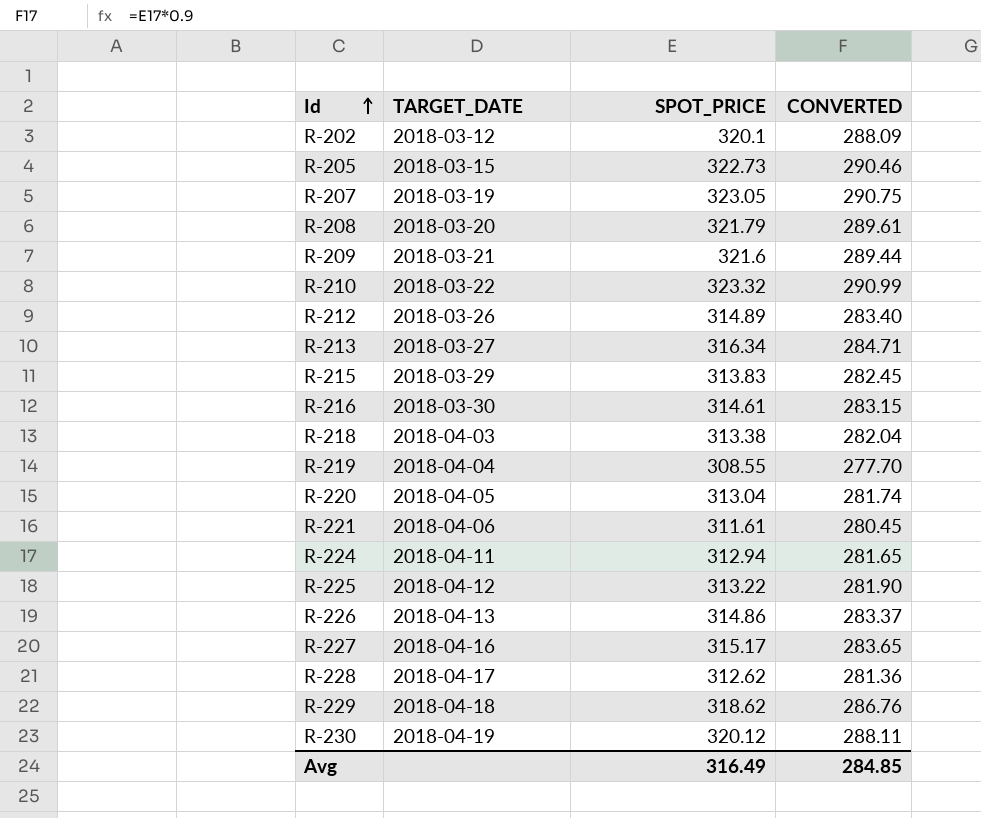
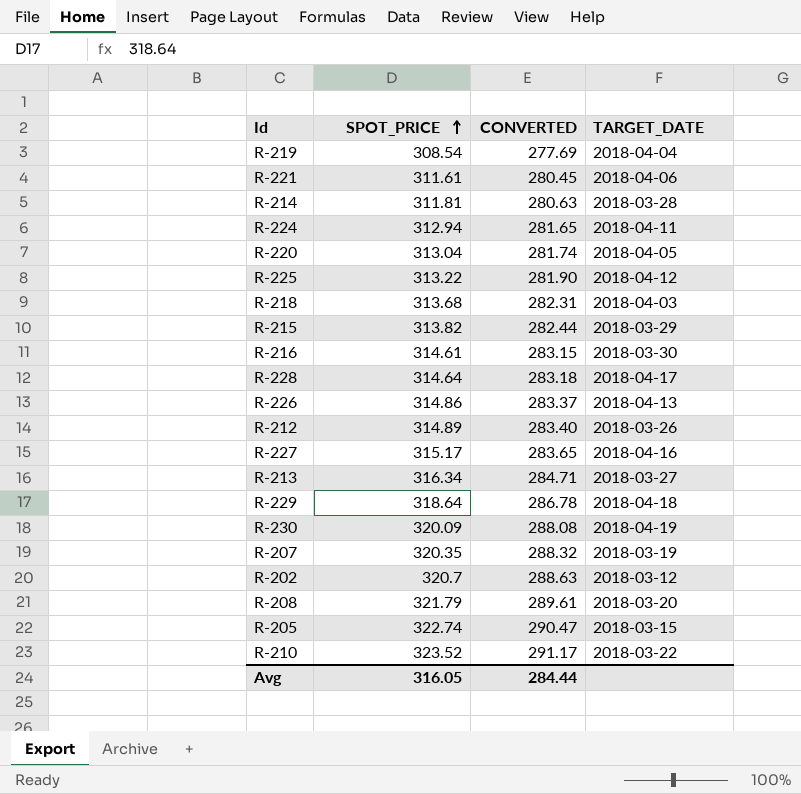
row order: Id ascending -> SPOT_PRICE ascending
column TARGET_DATE | position: 2 -> 4
row R-209: 2018-03-21 | 321.6 | 289.44 -> none
R-219 | SPOT_PRICE: 308.55 -> 308.54
R-219 | CONVERTED: 277.70 -> 277.69
row R-214: none -> 311.81 | 280.63 | 2018-03-28
R-218 | SPOT_PRICE: 313.38 -> 313.68
R-218 | CONVERTED: 282.04 -> 282.31
R-215 | SPOT_PRICE: 313.83 -> 313.82
R-215 | CONVERTED: 282.45 -> 282.44
R-228 | SPOT_PRICE: 312.62 -> 314.64
R-228 | CONVERTED: 281.36 -> 283.18
R-229 | SPOT_PRICE: 318.62 -> 318.64
R-229 | CONVERTED: 286.76 -> 286.78
R-230 | SPOT_PRICE: 320.12 -> 320.09
R-230 | CONVERTED: 288.11 -> 288.08
R-207 | SPOT_PRICE: 323.05 -> 320.35
R-207 | CONVERTED: 290.75 -> 288.32
R-202 | SPOT_PRICE: 320.1 -> 320.7
R-202 | CONVERTED: 288.09 -> 288.63
R-205 | SPOT_PRICE: 322.73 -> 322.74
R-205 | CONVERTED: 290.46 -> 290.47
R-210 | SPOT_PRICE: 323.32 -> 323.52
R-210 | CONVERTED: 290.99 -> 291.17
Avg | SPOT_PRICE: 316.49 -> 316.05
Avg | CONVERTED: 284.85 -> 284.44

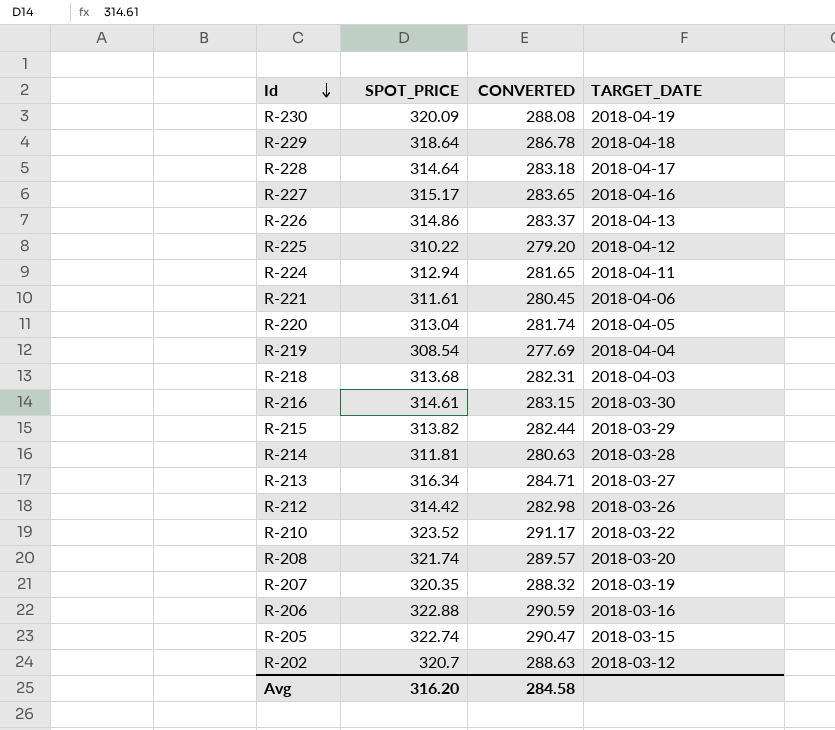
row order: SPOT_PRICE ascending -> Id descending
R-225 | SPOT_PRICE: 313.22 -> 310.22
R-225 | CONVERTED: 281.90 -> 279.20
R-212 | SPOT_PRICE: 314.89 -> 314.42
R-212 | CONVERTED: 283.40 -> 282.98
R-208 | SPOT_PRICE: 321.79 -> 321.74
R-208 | CONVERTED: 289.61 -> 289.57
row R-206: none -> 322.88 | 290.59 | 2018-03-16
Avg | SPOT_PRICE: 316.05 -> 316.20
Avg | CONVERTED: 284.44 -> 284.58

